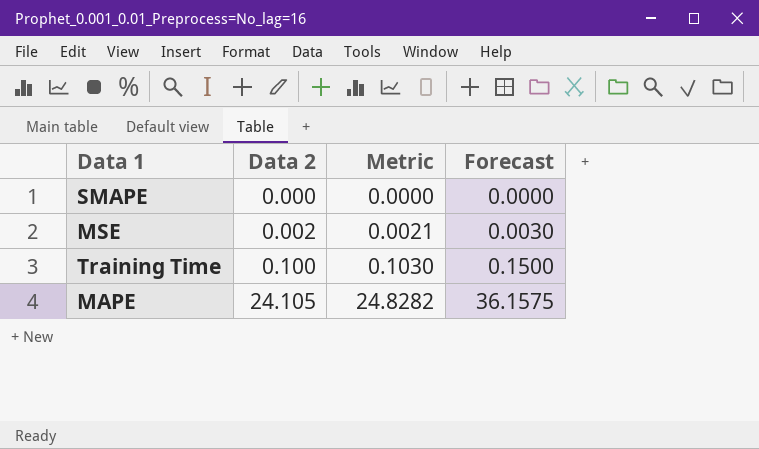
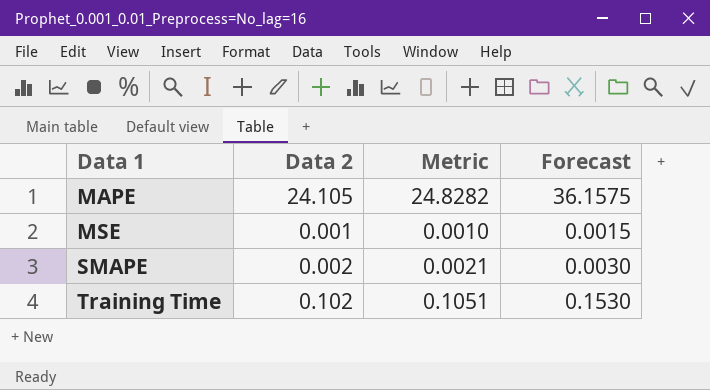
row order: Data 2 ascending -> Data 1 ascending
MSE | Data 2: 0.002 -> 0.001
MSE | Metric: 0.0021 -> 0.0010
MSE | Forecast: 0.0030 -> 0.0015
SMAPE | Data 2: 0.000 -> 0.002
SMAPE | Metric: 0.0000 -> 0.0021
SMAPE | Forecast: 0.0000 -> 0.0030
Training Time | Data 2: 0.100 -> 0.102
Training Time | Metric: 0.1030 -> 0.1051
Training Time | Forecast: 0.1500 -> 0.1530

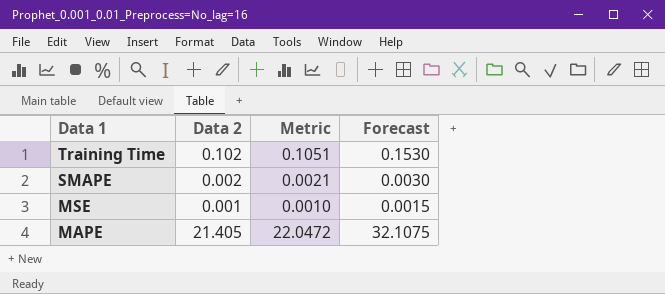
row order: Data 1 ascending -> Data 1 descending
MAPE | Data 2: 24.105 -> 21.405
MAPE | Metric: 24.8282 -> 22.0472
MAPE | Forecast: 36.1575 -> 32.1075

